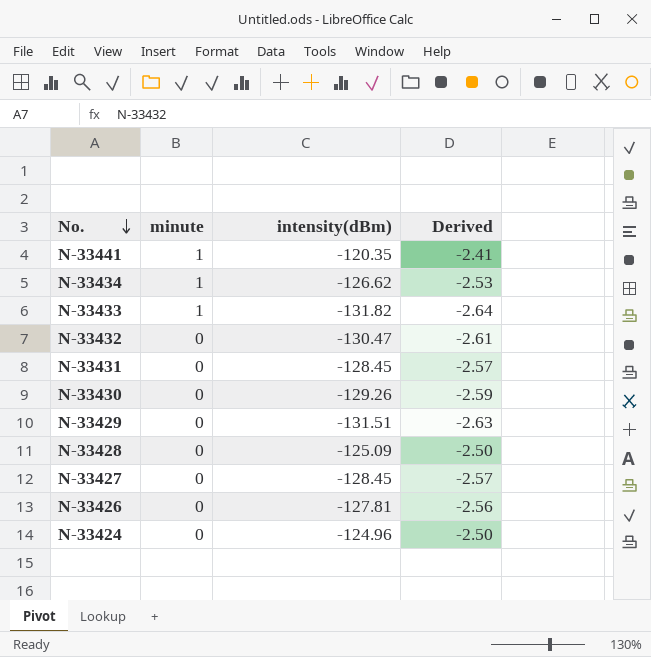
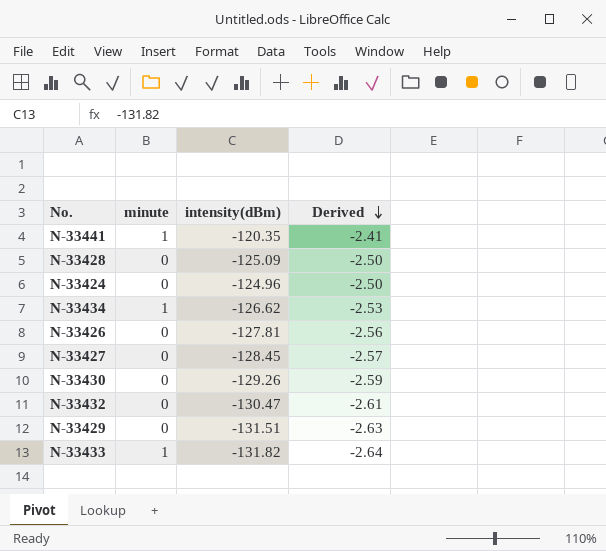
row order: No. descending -> Derived descending
row N-33431: 0 | -128.45 | -2.57 -> none

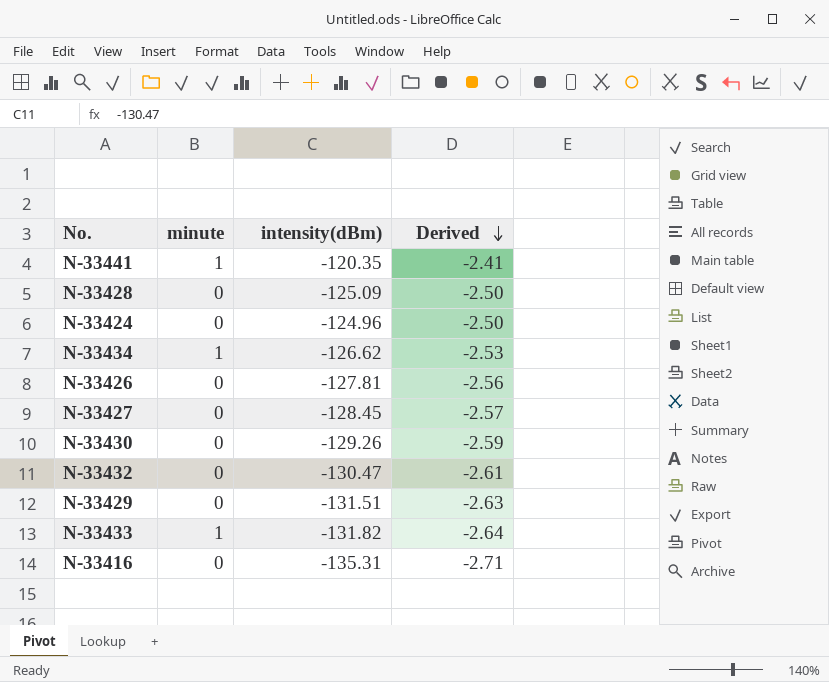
row N-33416: none -> 0 | -135.31 | -2.71

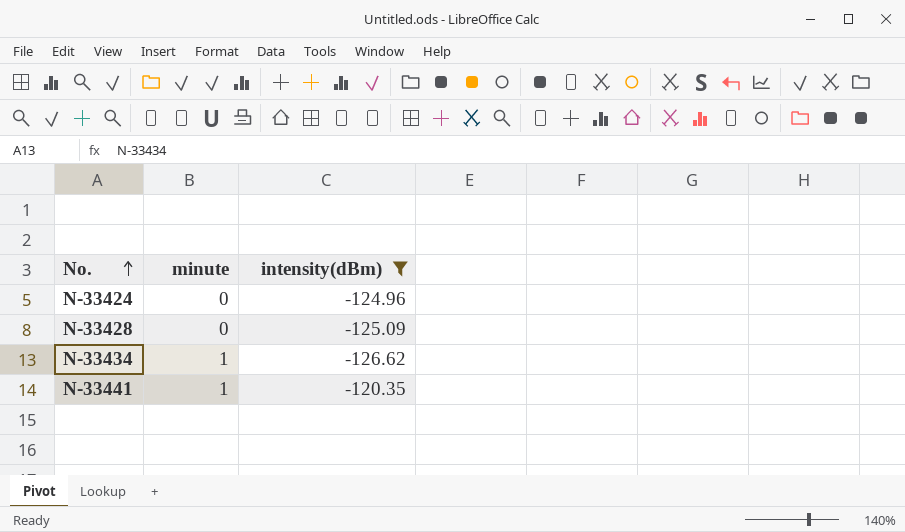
filter: none -> intensity(dBm) >= -126.62
row order: Derived descending -> No. ascending
column Derived | formula: [intensity(dBm)] * 0.02 -> none

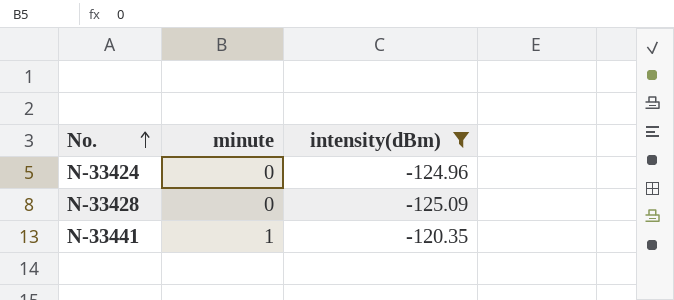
row N-33434: 1 | -126.62 -> none

